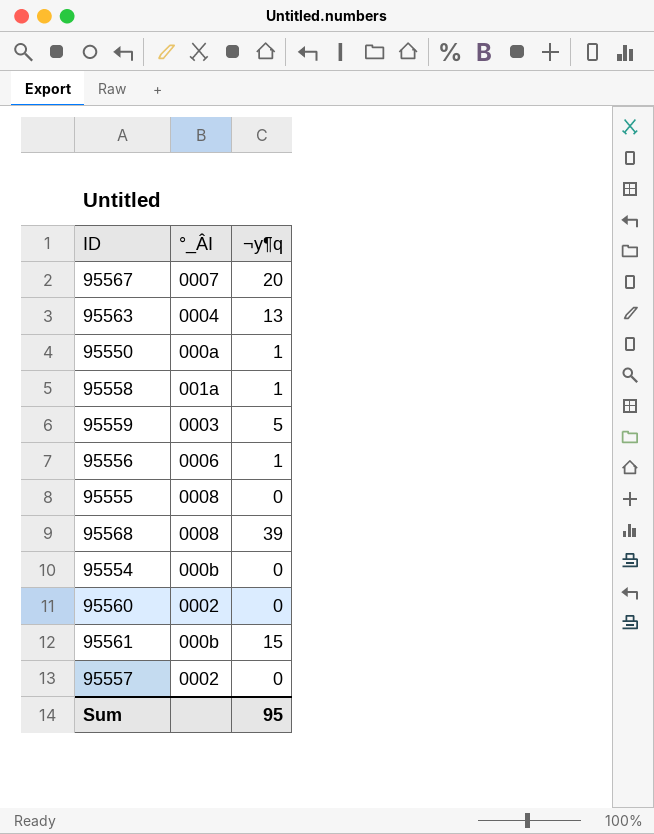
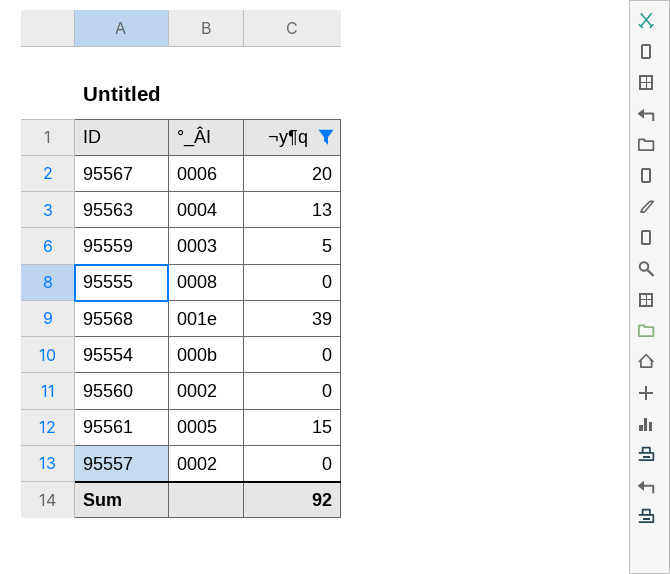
filter: none -> ¬y¶q != 1
95567 | °_ÂI: 0007 -> 0006
95568 | °_ÂI: 0008 -> 001e
95561 | °_ÂI: 000b -> 0005
Sum | ¬y¶q: 95 -> 92

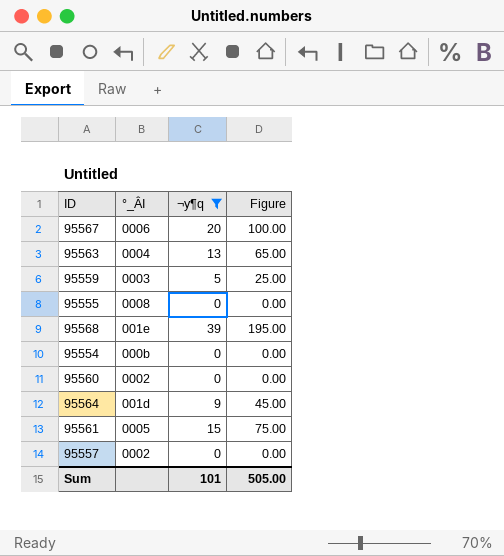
column Figure | formula: none -> [¬y¶q] * 5
row 95564: none -> 001d | 9 | 45.00
Sum | ¬y¶q: 92 -> 101

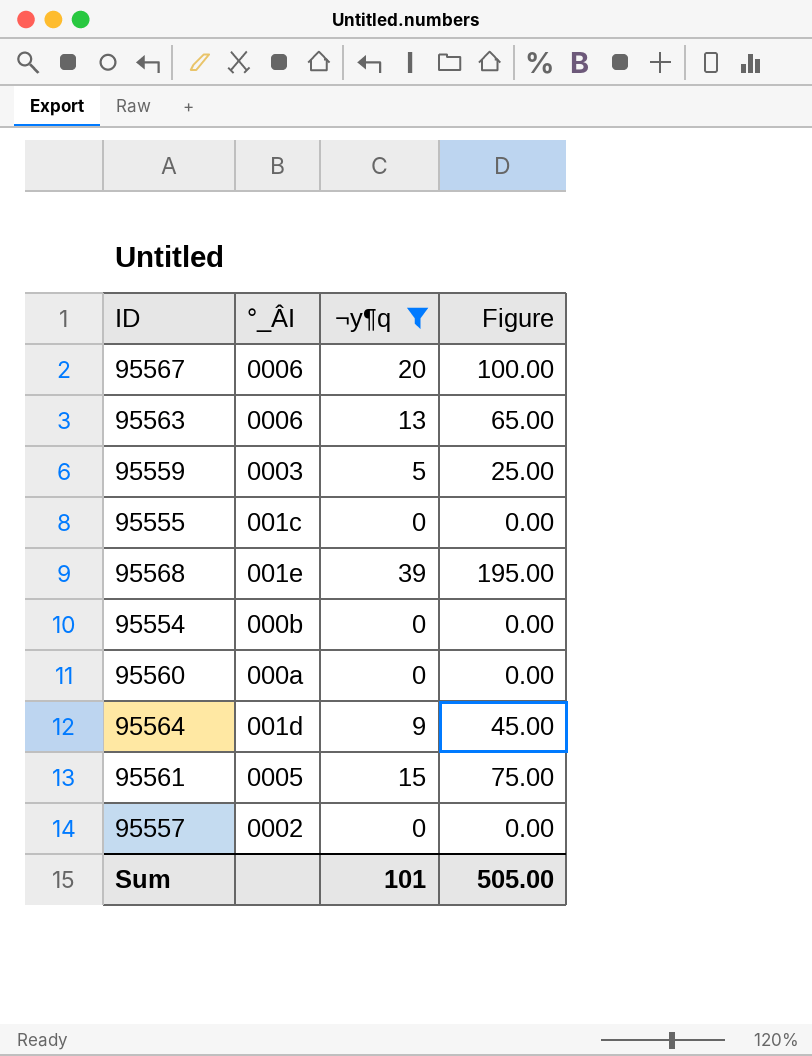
95563 | °_ÂI: 0004 -> 0006
95555 | °_ÂI: 0008 -> 001c
95560 | °_ÂI: 0002 -> 000a

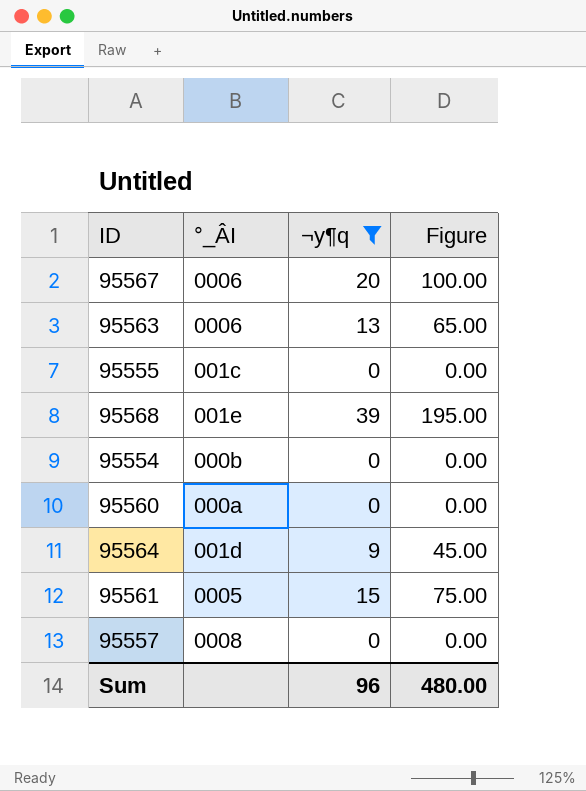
row 95559: 0003 | 5 | 25.00 -> none
95557 | °_ÂI: 0002 -> 0008
Sum | ¬y¶q: 101 -> 96
Sum | Figure: 505.00 -> 480.00

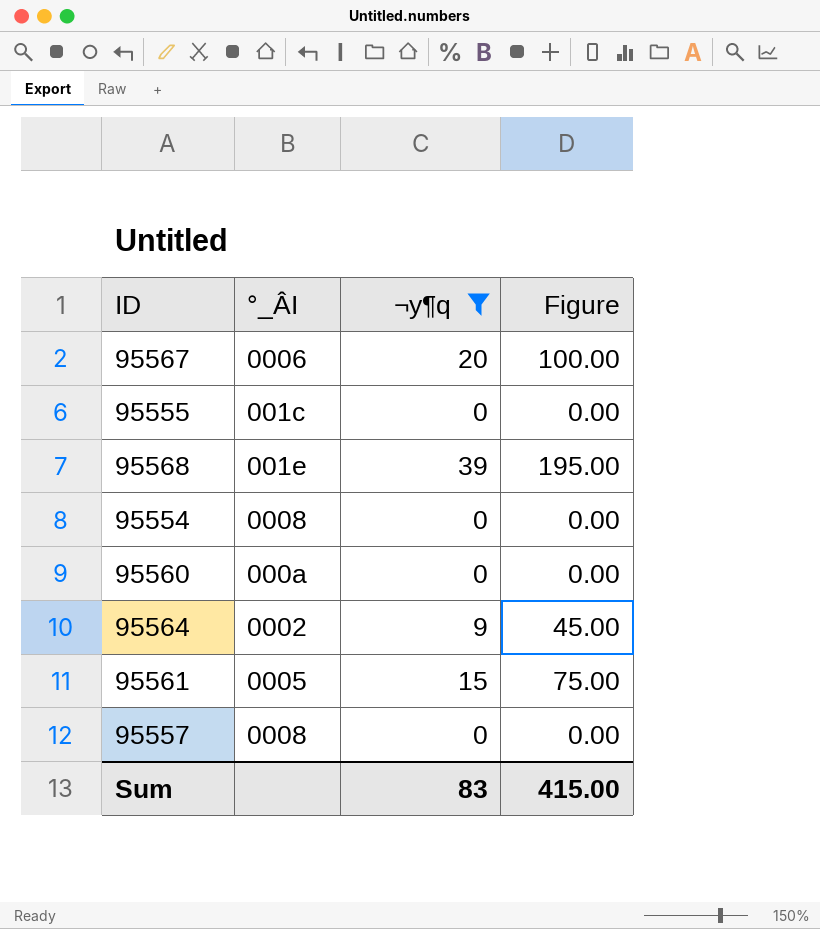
row 95563: 0006 | 13 | 65.00 -> none
95554 | °_ÂI: 000b -> 0008
95564 | °_ÂI: 001d -> 0002
Sum | ¬y¶q: 96 -> 83
Sum | Figure: 480.00 -> 415.00

